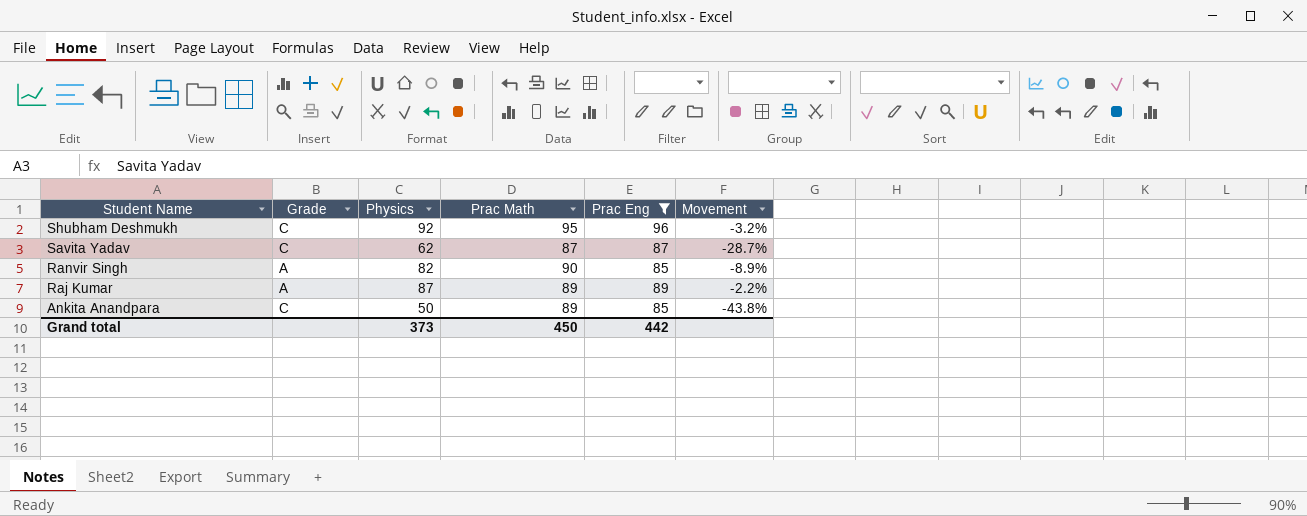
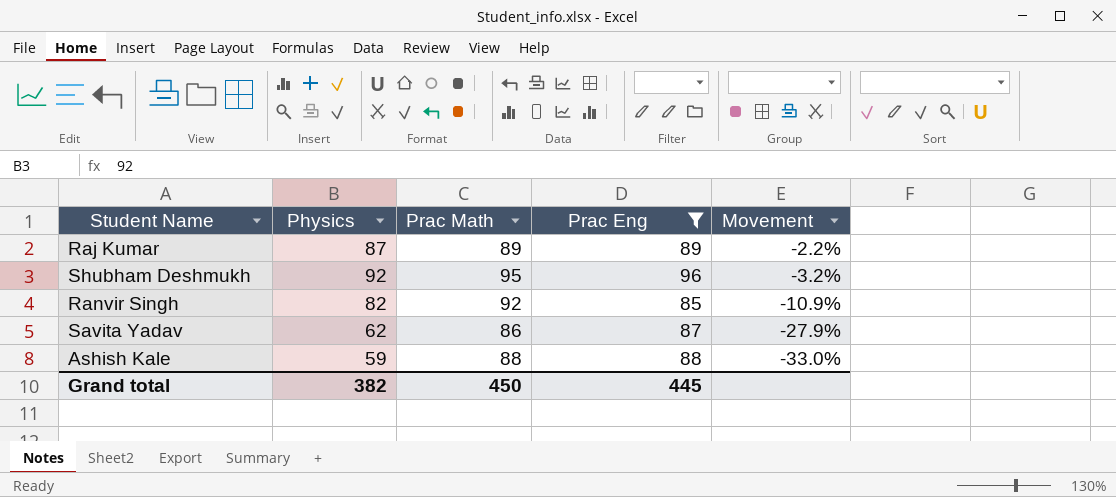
row order: Student Name descending -> Movement descending
column Grade | position: 2 -> none
row Ankita Anandpara: C | 50 | 89 | 85 | -43.8% -> none
Ranvir Singh | Prac Math: 90 -> 92
Ranvir Singh | Movement: -8.9% -> -10.9%
Savita Yadav | Prac Math: 87 -> 86
Savita Yadav | Movement: -28.7% -> -27.9%
row Ashish Kale: none -> 59 | 88 | 88 | -33.0%
Grand total | Physics: 373 -> 382
Grand total | Prac Eng: 442 -> 445

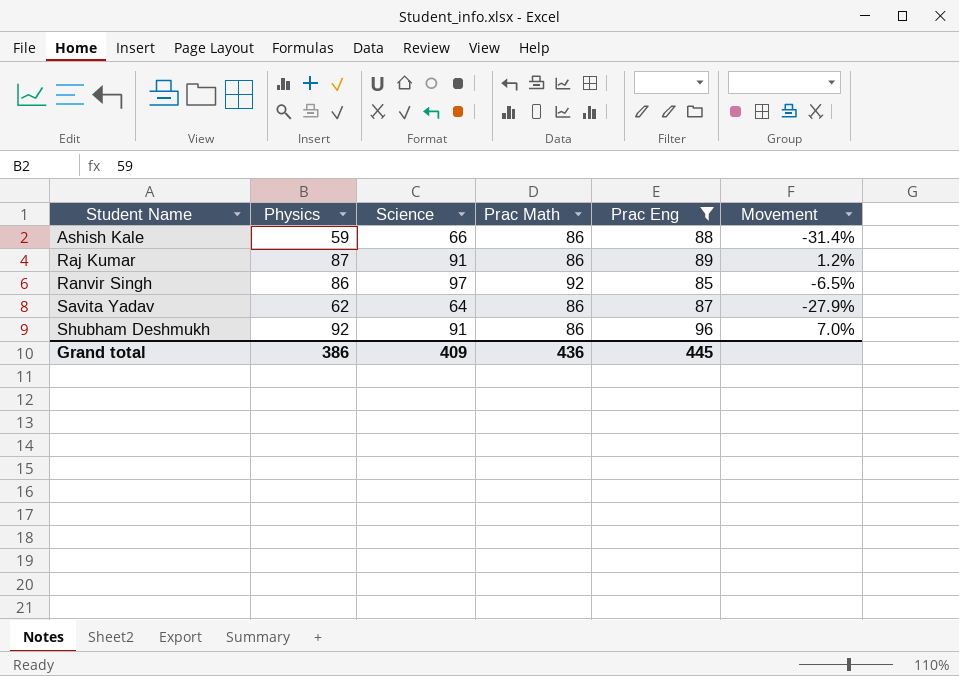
row order: Movement descending -> Student Name ascending
column Science | position: none -> 3
Ashish Kale | Prac Math: 88 -> 86
Ashish Kale | Movement: -33.0% -> -31.4%
Raj Kumar | Prac Math: 89 -> 86
Raj Kumar | Movement: -2.2% -> 1.2%
Ranvir Singh | Physics: 82 -> 86
Ranvir Singh | Movement: -10.9% -> -6.5%
Shubham Deshmukh | Prac Math: 95 -> 86
Shubham Deshmukh | Movement: -3.2% -> 7.0%
Grand total | Physics: 382 -> 386
Grand total | Prac Math: 450 -> 436

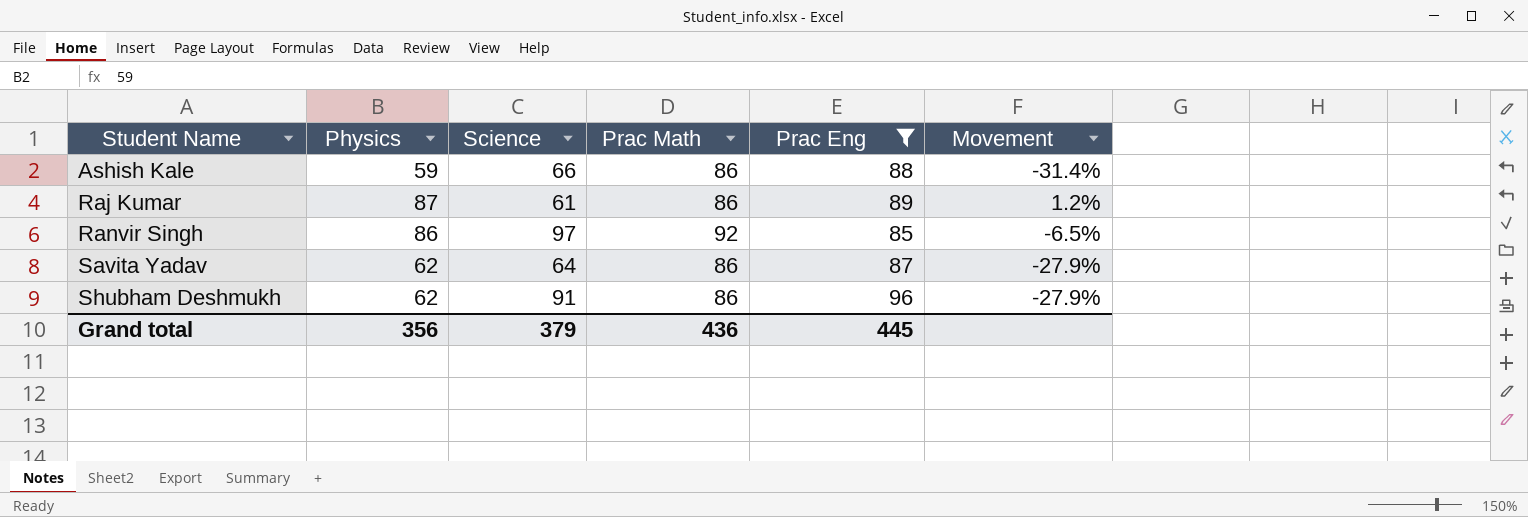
Raj Kumar | Science: 91 -> 61
Shubham Deshmukh | Physics: 92 -> 62
Shubham Deshmukh | Movement: 7.0% -> -27.9%
Grand total | Physics: 386 -> 356
Grand total | Science: 409 -> 379

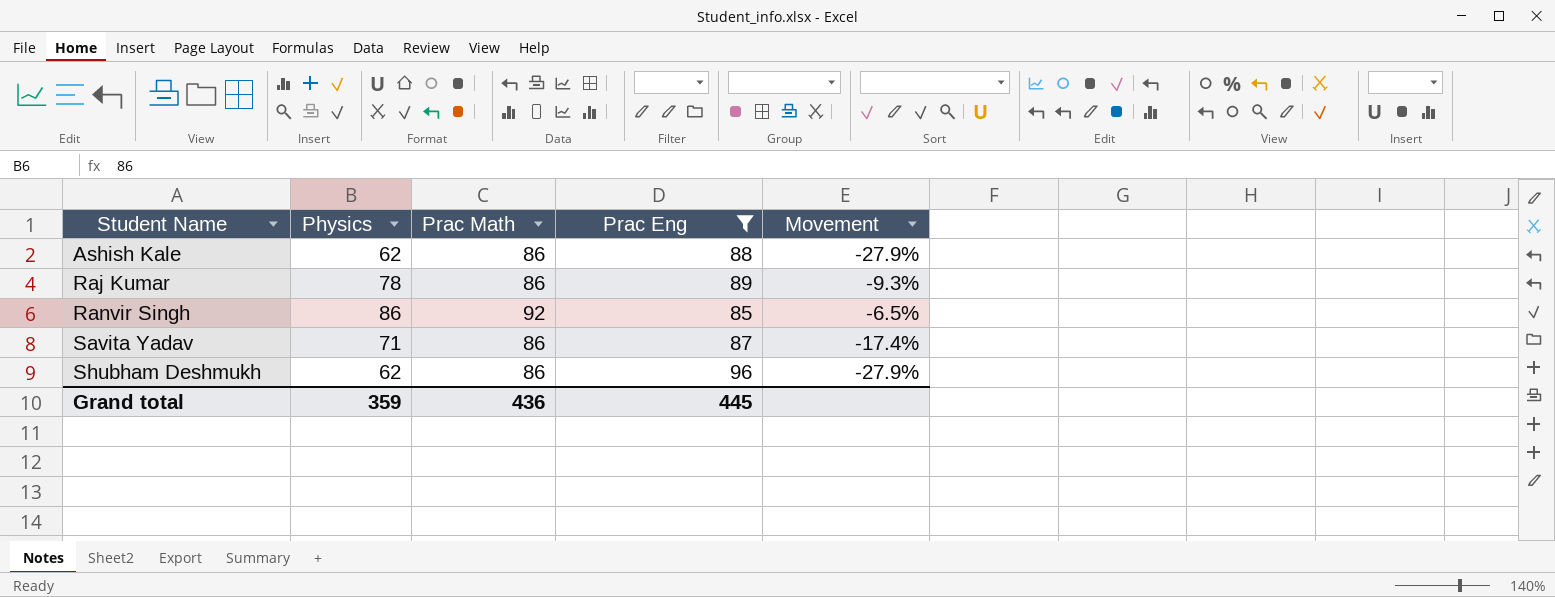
column Science | position: 3 -> none
Ashish Kale | Physics: 59 -> 62
Ashish Kale | Movement: -31.4% -> -27.9%
Raj Kumar | Physics: 87 -> 78
Raj Kumar | Movement: 1.2% -> -9.3%
Savita Yadav | Physics: 62 -> 71
Savita Yadav | Movement: -27.9% -> -17.4%
Grand total | Physics: 356 -> 359

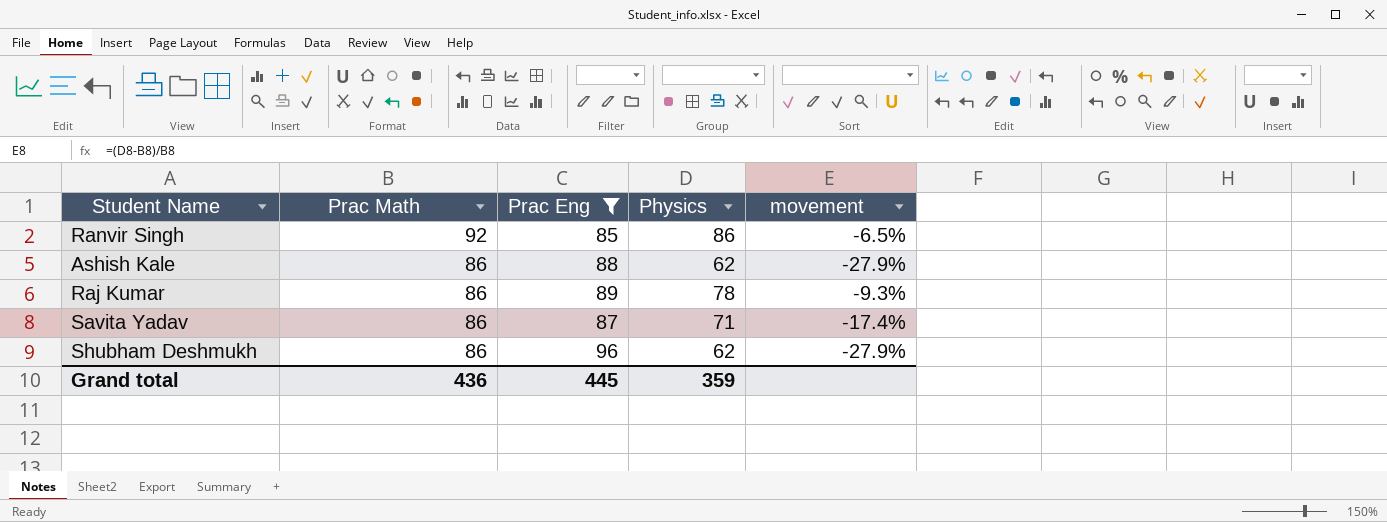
row order: Student Name ascending -> Prac Math descending
column Physics | position: 2 -> 4
column name: Movement -> movement

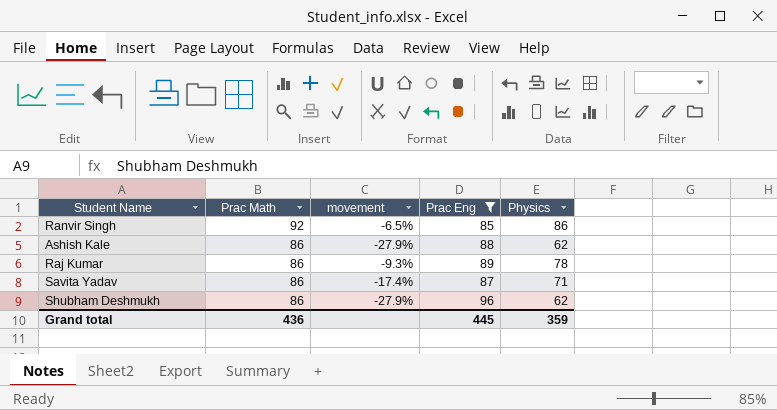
column movement | position: 5 -> 3

